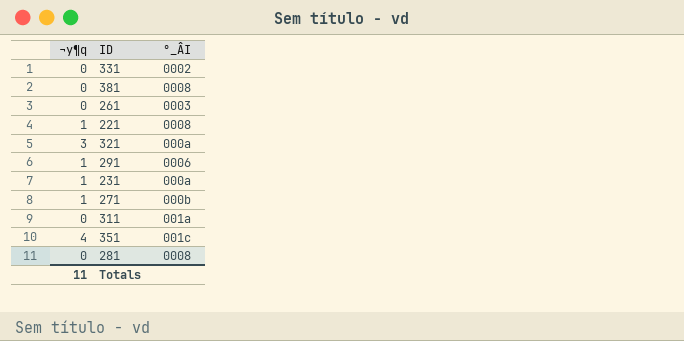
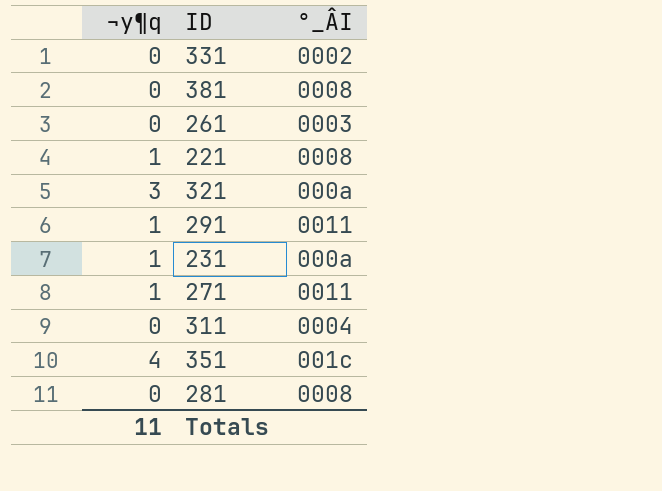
291 | °_ÂI: 0006 -> 0011
271 | °_ÂI: 000b -> 0011
311 | °_ÂI: 001a -> 0004

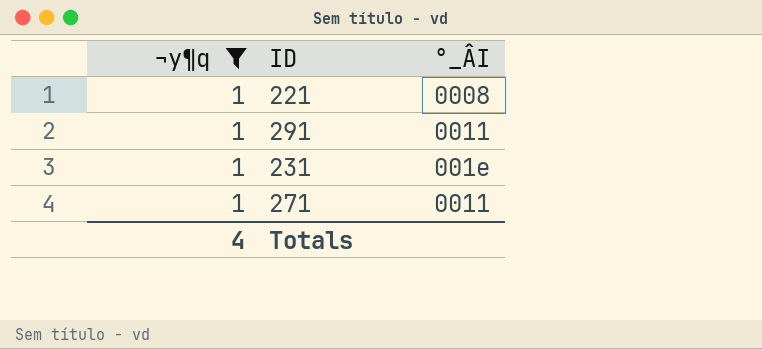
filter: none -> ¬y¶q = 1
231 | °_ÂI: 000a -> 001e
Totals | ¬y¶q: 11 -> 4

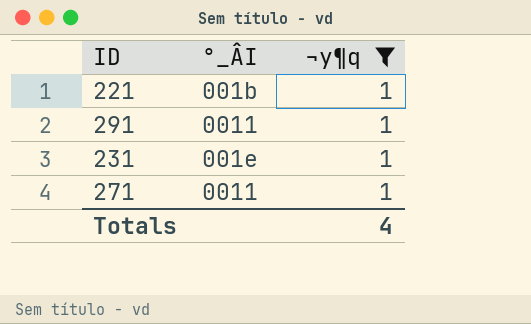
column ¬y¶q | position: 1 -> 3
221 | °_ÂI: 0008 -> 001b

